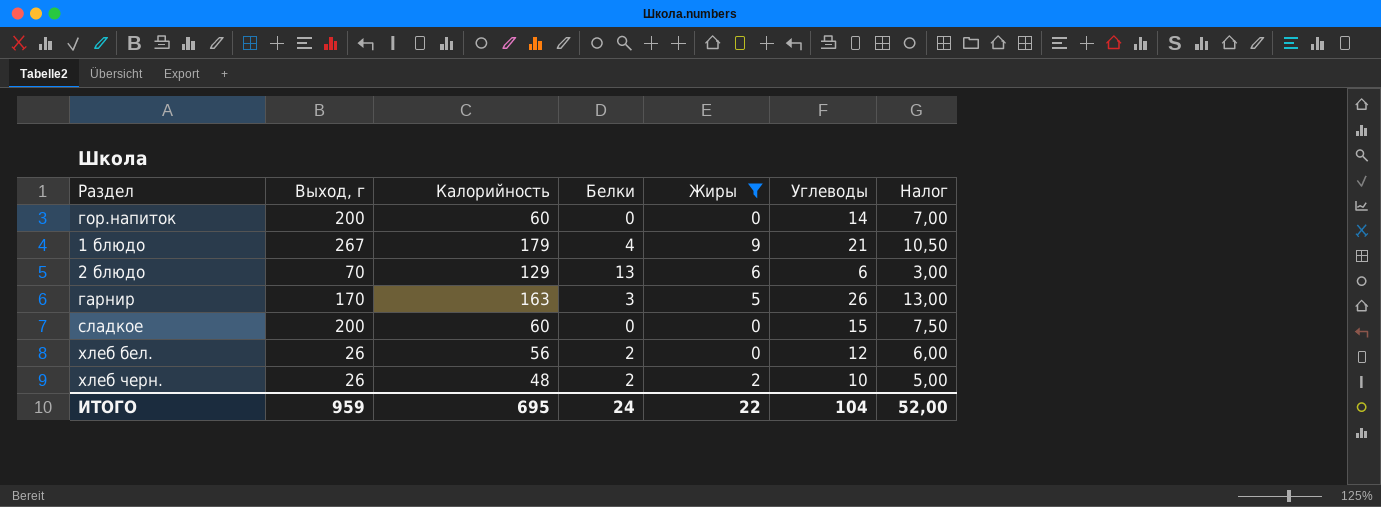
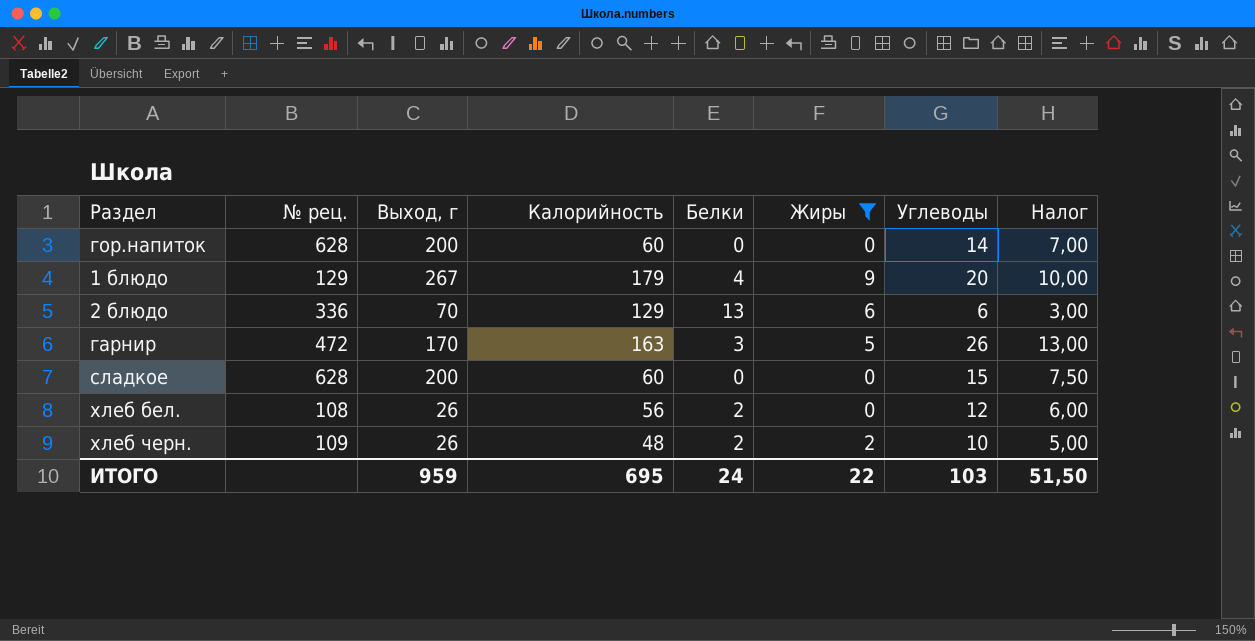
column № рец. | position: none -> 2
1 блюдо | Углеводы: 21 -> 20
1 блюдо | Налог: 10,50 -> 10,00
ИТОГО | Углеводы: 104 -> 103
ИТОГО | Налог: 52,00 -> 51,50

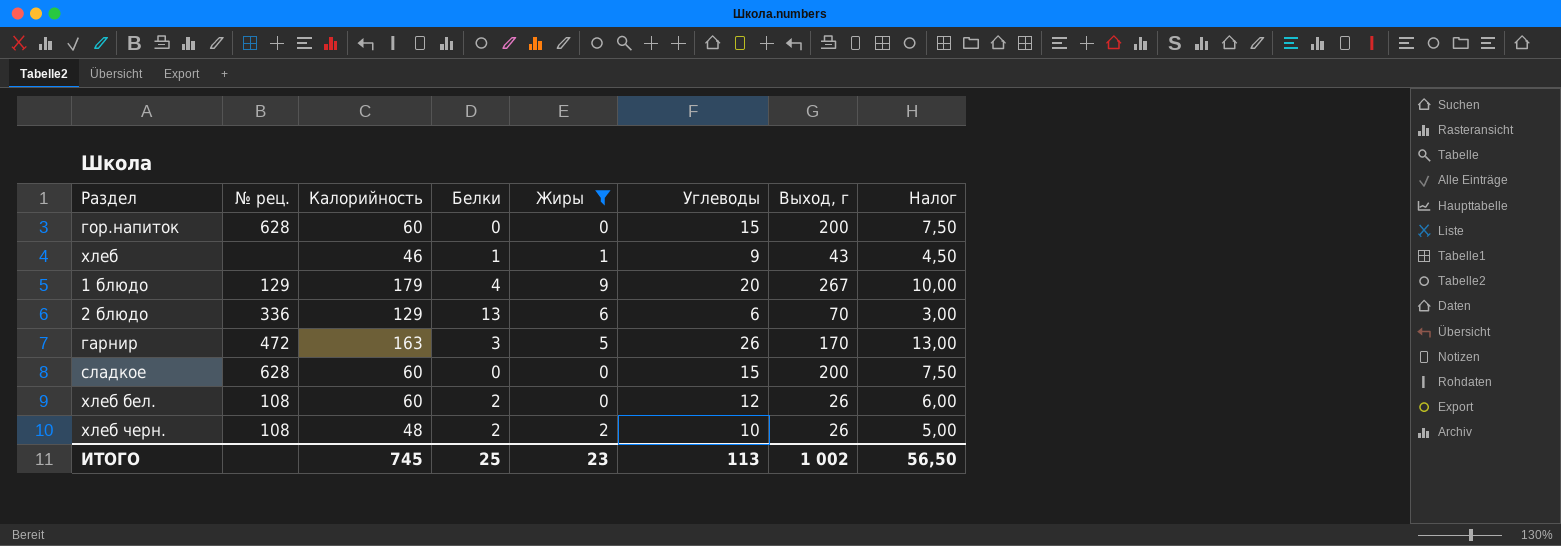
column Выход, г | position: 3 -> 7
гор.напиток | Углеводы: 14 -> 15
гор.напиток | Налог: 7,00 -> 7,50
row хлеб: none -> none | 46 | 1 | 1 | 9 | 43 | 4,50
хлеб бел. | Калорийность: 56 -> 60
хлеб черн. | № рец.: 109 -> 108
ИТОГО | Калорийность: 695 -> 745
ИТОГО | Белки: 24 -> 25
ИТОГО | Жиры: 22 -> 23
ИТОГО | Углеводы: 103 -> 113
ИТОГО | Выход, г: 959 -> 1 002
ИТОГО | Налог: 51,50 -> 56,50

